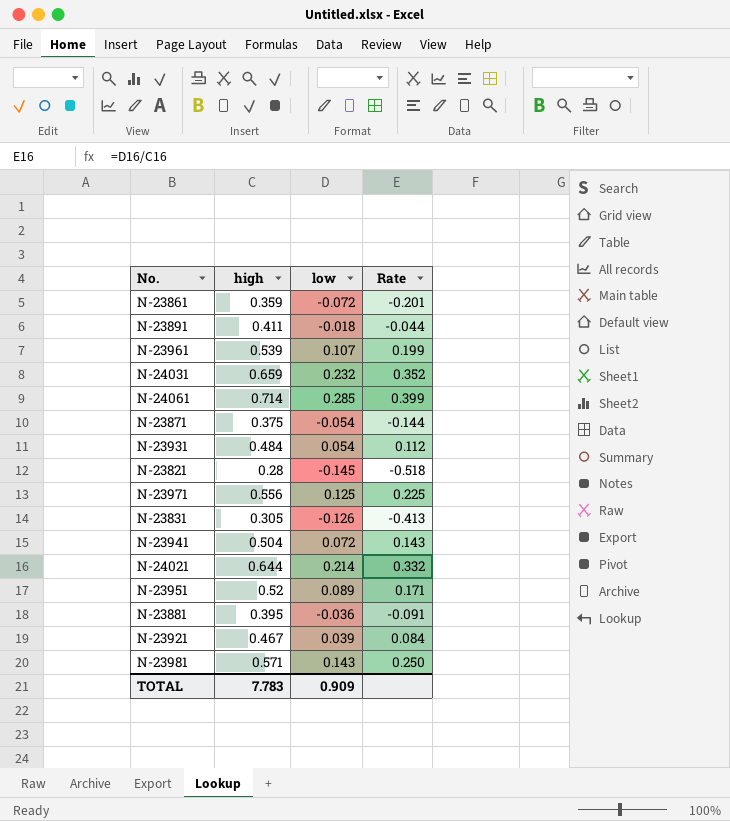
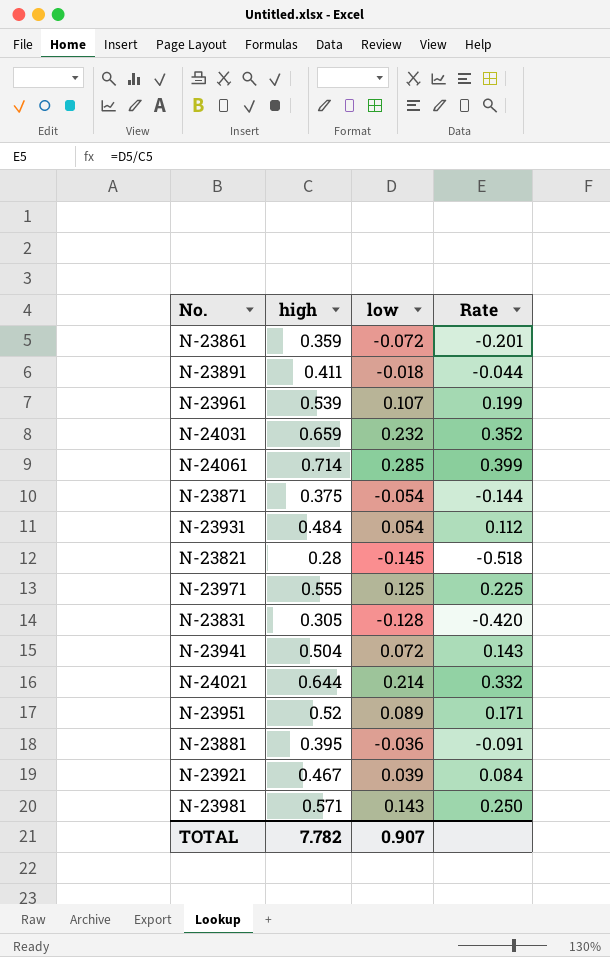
N-23971 | high: 0.556 -> 0.555
N-23831 | low: -0.126 -> -0.128
N-23831 | Rate: -0.413 -> -0.420
TOTAL | high: 7.783 -> 7.782
TOTAL | low: 0.909 -> 0.907

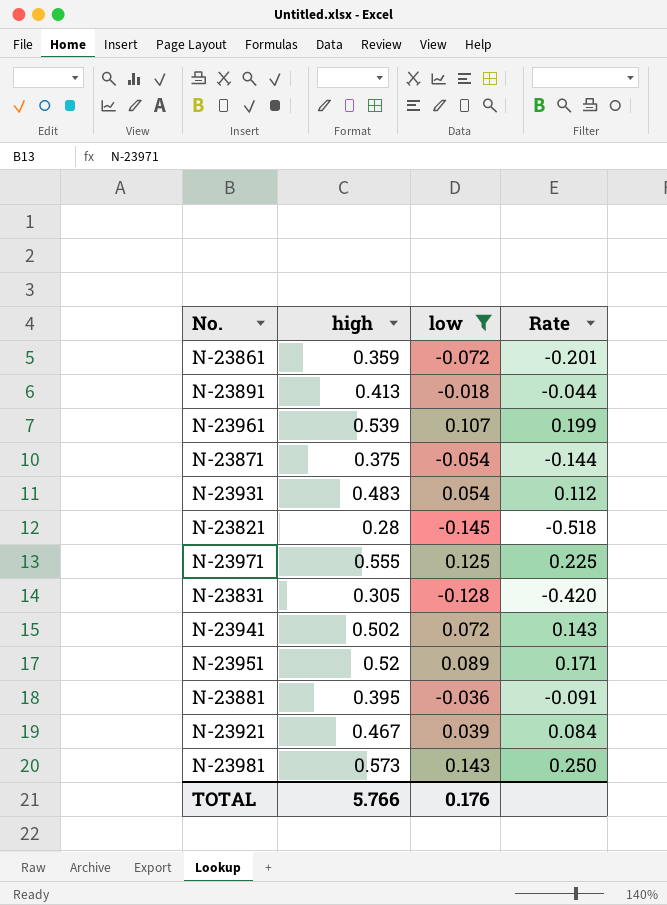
filter: none -> low <= 0.143
N-23891 | high: 0.411 -> 0.413
N-23931 | high: 0.484 -> 0.483
N-23941 | high: 0.504 -> 0.502
N-23981 | high: 0.571 -> 0.573
TOTAL | high: 7.782 -> 5.766
TOTAL | low: 0.907 -> 0.176

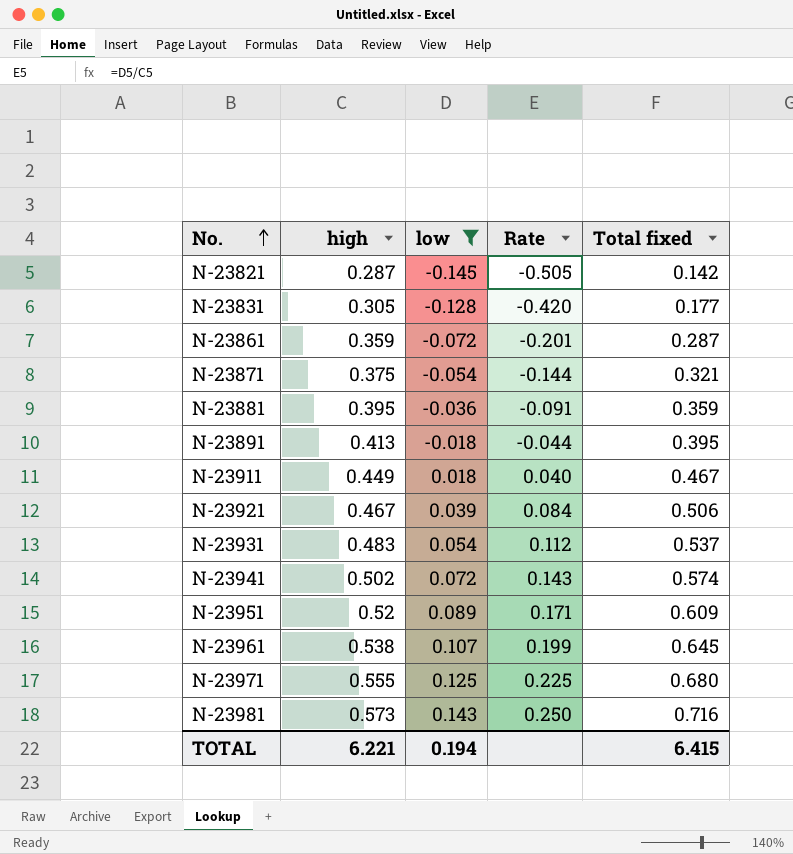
row order: none -> No. ascending
column Total fixed | formula: none -> [high] + [low]
N-23821 | high: 0.28 -> 0.287
N-23821 | Rate: -0.518 -> -0.505
row N-23911: none -> 0.449 | 0.018 | 0.040 | 0.467
N-23961 | high: 0.539 -> 0.538
TOTAL | high: 5.766 -> 6.221
TOTAL | low: 0.176 -> 0.194

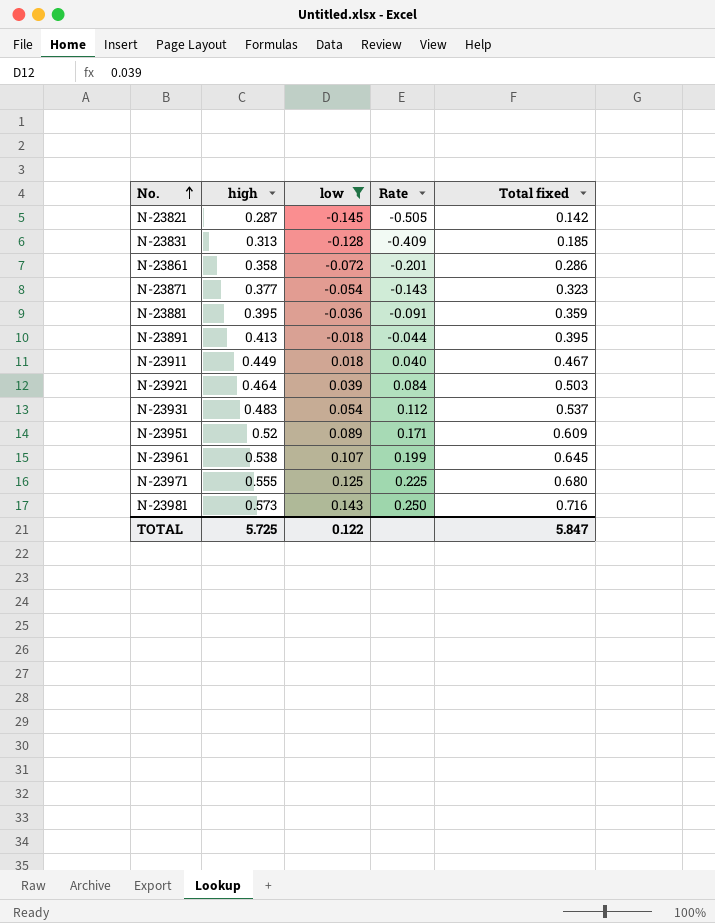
row N-23941: 0.502 | 0.072 | 0.143 | 0.574 -> none
N-23831 | high: 0.305 -> 0.313
N-23831 | Rate: -0.420 -> -0.409
N-23831 | Total fixed: 0.177 -> 0.185
N-23861 | high: 0.359 -> 0.358
N-23861 | Total fixed: 0.287 -> 0.286
N-23871 | high: 0.375 -> 0.377
N-23871 | Rate: -0.144 -> -0.143
N-23871 | Total fixed: 0.321 -> 0.323
N-23921 | high: 0.467 -> 0.464
N-23921 | Total fixed: 0.506 -> 0.503
TOTAL | high: 6.221 -> 5.725
TOTAL | low: 0.194 -> 0.122
TOTAL | Total fixed: 6.415 -> 5.847

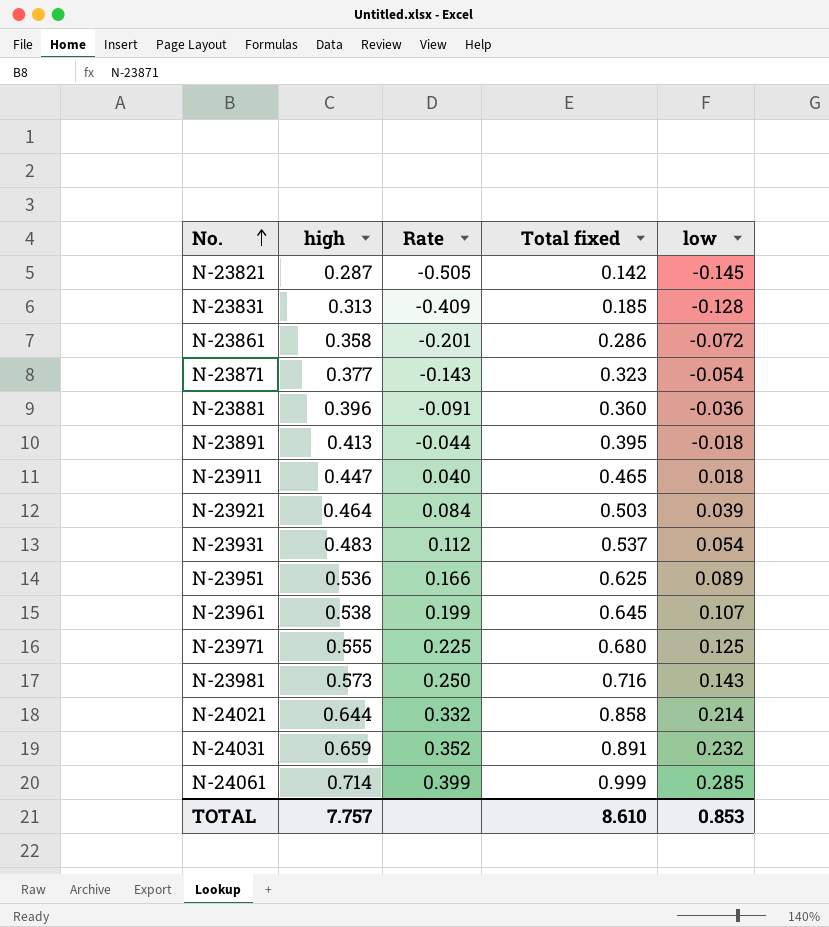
filter: low <= 0.143 -> none
column low | position: 3 -> 5
N-23881 | high: 0.395 -> 0.396
N-23881 | Total fixed: 0.359 -> 0.360
N-23911 | high: 0.449 -> 0.447
N-23911 | Total fixed: 0.467 -> 0.465
N-23951 | high: 0.52 -> 0.536
N-23951 | Rate: 0.171 -> 0.166
N-23951 | Total fixed: 0.609 -> 0.625
TOTAL | high: 5.725 -> 7.757
TOTAL | Total fixed: 5.847 -> 8.610
TOTAL | low: 0.122 -> 0.853

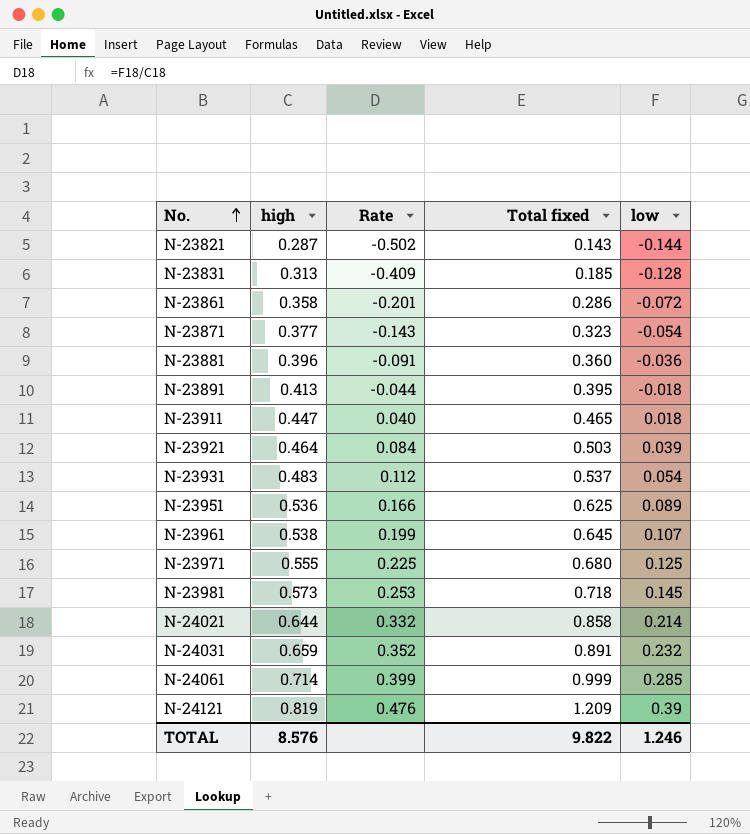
N-23821 | Rate: -0.505 -> -0.502
N-23821 | Total fixed: 0.142 -> 0.143
N-23821 | low: -0.145 -> -0.144
N-23981 | Rate: 0.250 -> 0.253
N-23981 | Total fixed: 0.716 -> 0.718
N-23981 | low: 0.143 -> 0.145
row N-24121: none -> 0.819 | 0.476 | 1.209 | 0.39
TOTAL | high: 7.757 -> 8.576
TOTAL | Total fixed: 8.610 -> 9.822
TOTAL | low: 0.853 -> 1.246

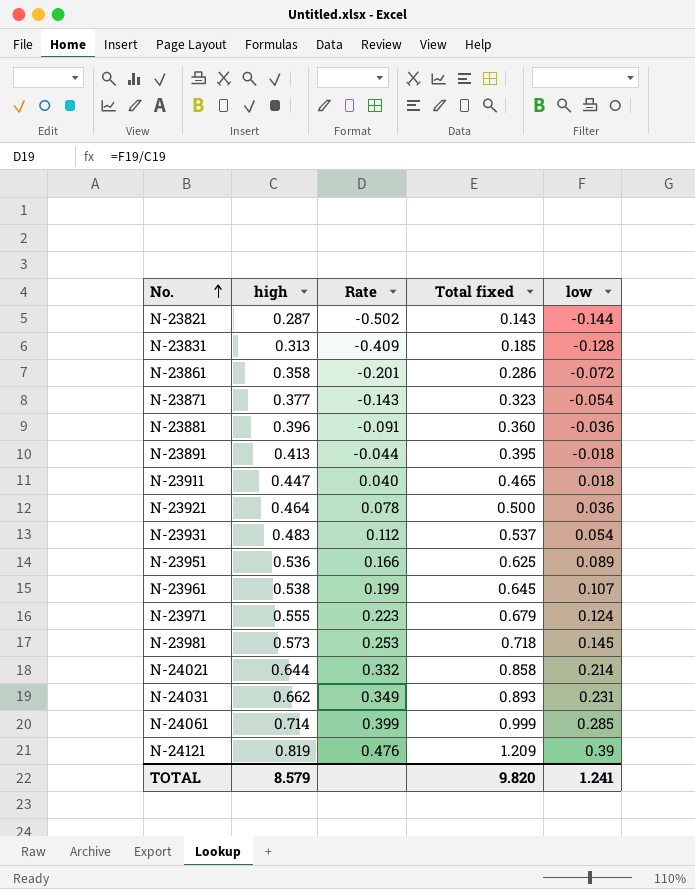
N-23921 | Rate: 0.084 -> 0.078
N-23921 | Total fixed: 0.503 -> 0.500
N-23921 | low: 0.039 -> 0.036
N-23971 | Rate: 0.225 -> 0.223
N-23971 | Total fixed: 0.680 -> 0.679
N-23971 | low: 0.125 -> 0.124
N-24031 | high: 0.659 -> 0.662
N-24031 | Rate: 0.352 -> 0.349
N-24031 | Total fixed: 0.891 -> 0.893
N-24031 | low: 0.232 -> 0.231
TOTAL | high: 8.576 -> 8.579
TOTAL | Total fixed: 9.822 -> 9.820
TOTAL | low: 1.246 -> 1.241

